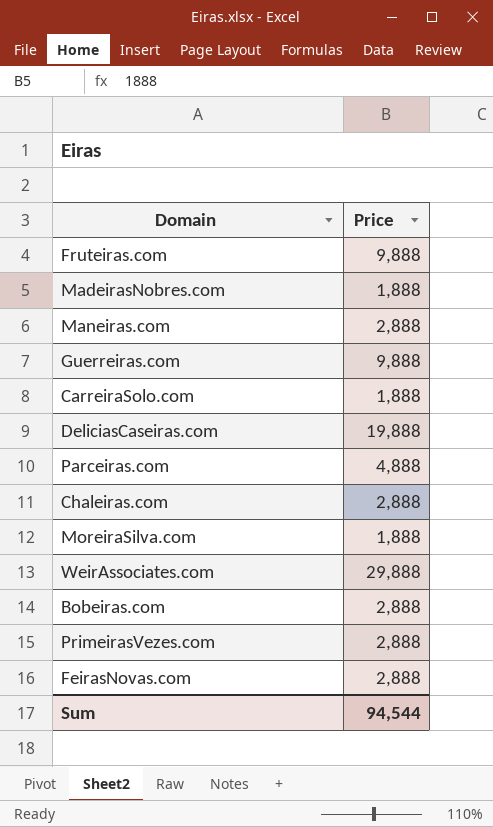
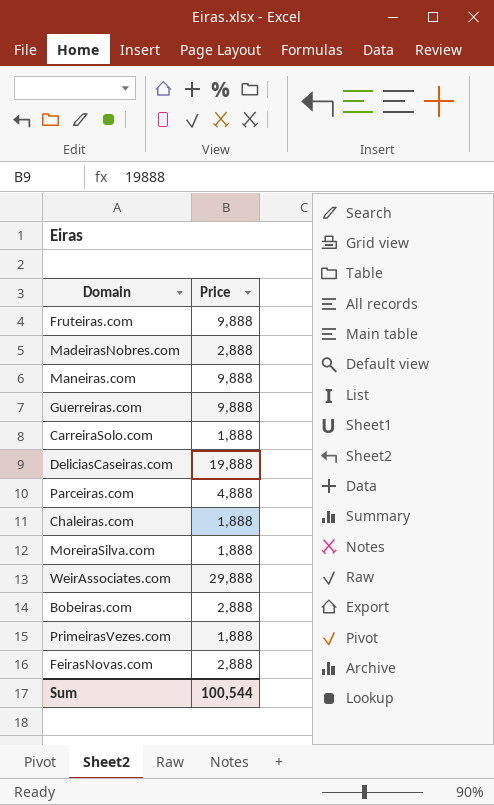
MadeirasNobres.com | Price: 1,888 -> 2,888
Maneiras.com | Price: 2,888 -> 9,888
Chaleiras.com | Price: 2,888 -> 1,888
PrimeirasVezes.com | Price: 2,888 -> 1,888
Sum | Price: 94,544 -> 100,544

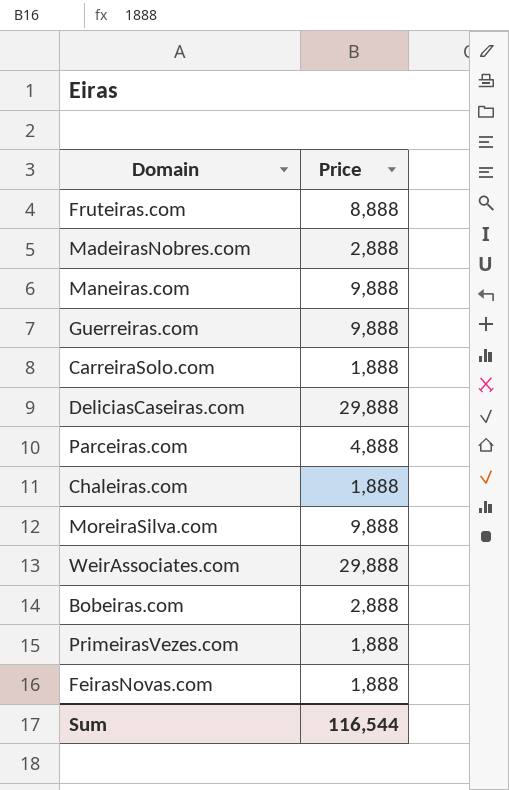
Fruteiras.com | Price: 9,888 -> 8,888
DeliciasCaseiras.com | Price: 19,888 -> 29,888
MoreiraSilva.com | Price: 1,888 -> 9,888
FeirasNovas.com | Price: 2,888 -> 1,888
Sum | Price: 100,544 -> 116,544

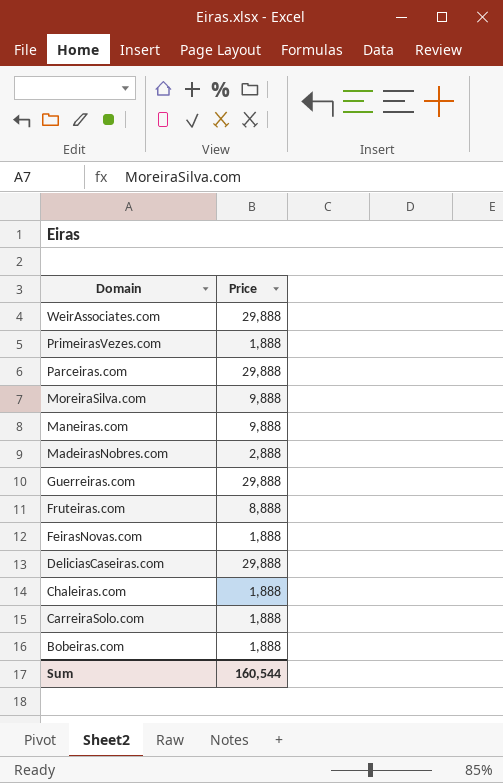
row order: none -> Domain descending
Parceiras.com | Price: 4,888 -> 29,888
Guerreiras.com | Price: 9,888 -> 29,888
Bobeiras.com | Price: 2,888 -> 1,888
Sum | Price: 116,544 -> 160,544

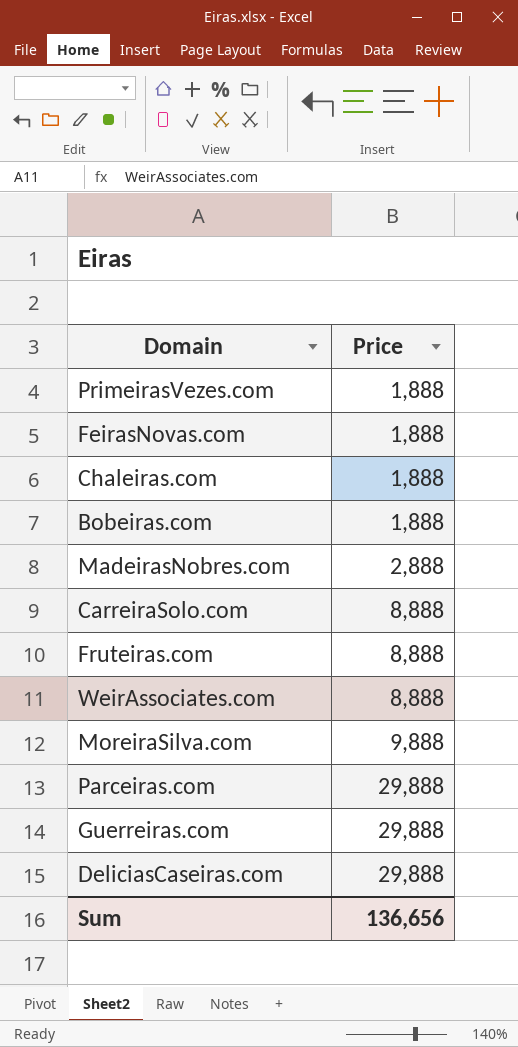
row order: Domain descending -> Price ascending
row Maneiras.com: 9,888 -> none
CarreiraSolo.com | Price: 1,888 -> 8,888
WeirAssociates.com | Price: 29,888 -> 8,888
Sum | Price: 160,544 -> 136,656

